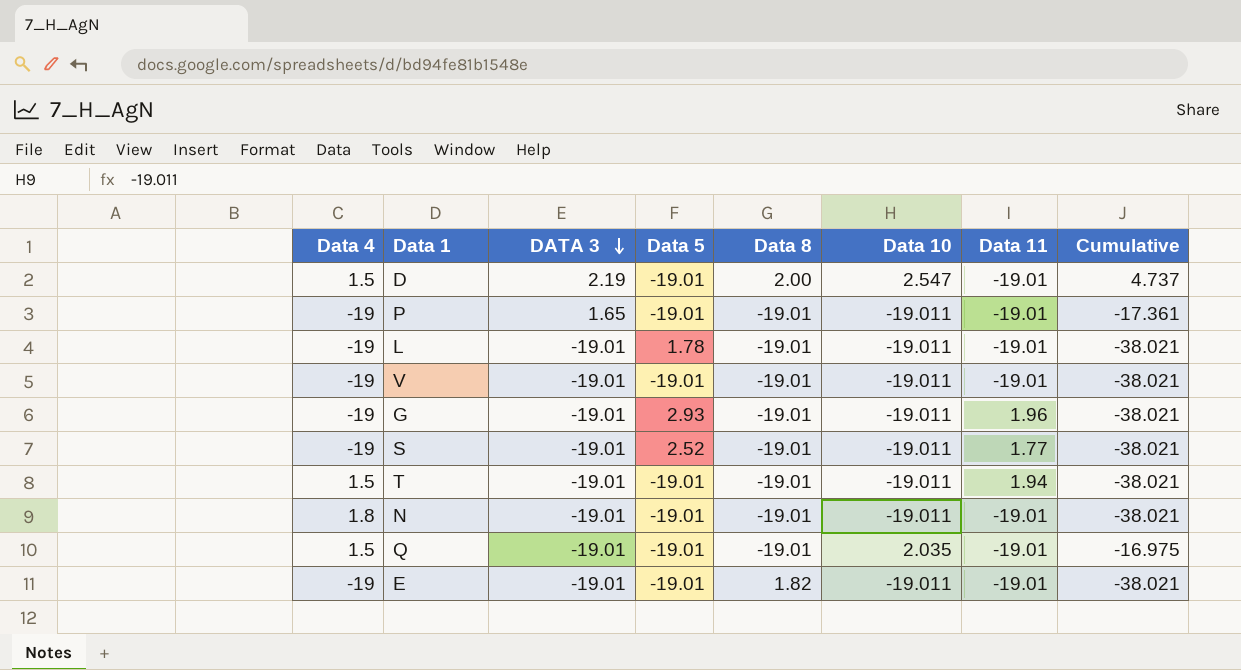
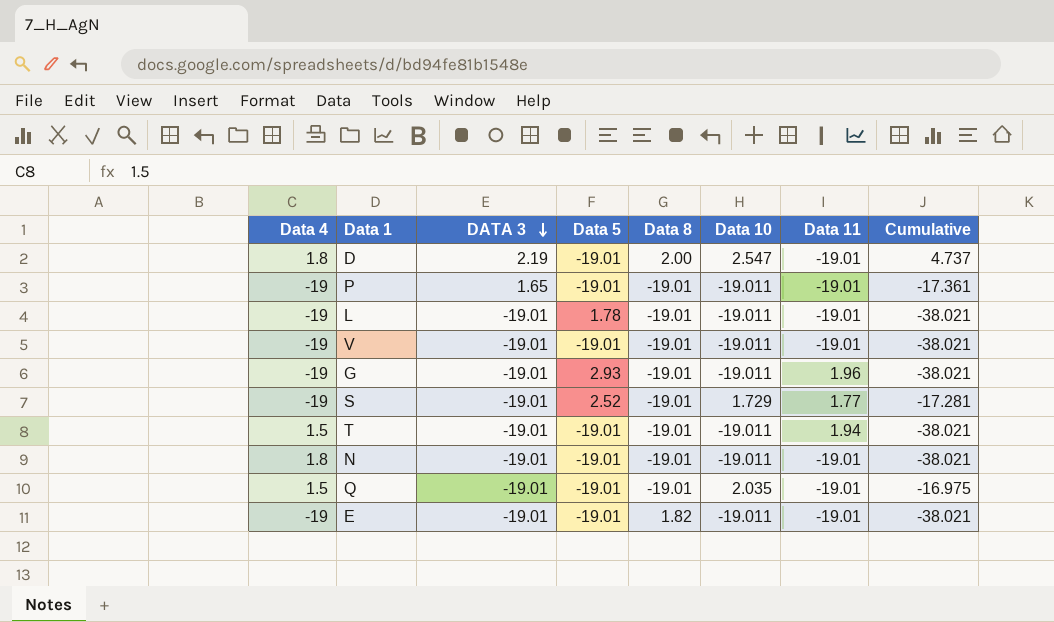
D | Data 4: 1.5 -> 1.8
S | Data 10: -19.011 -> 1.729
S | Cumulative: -38.021 -> -17.281

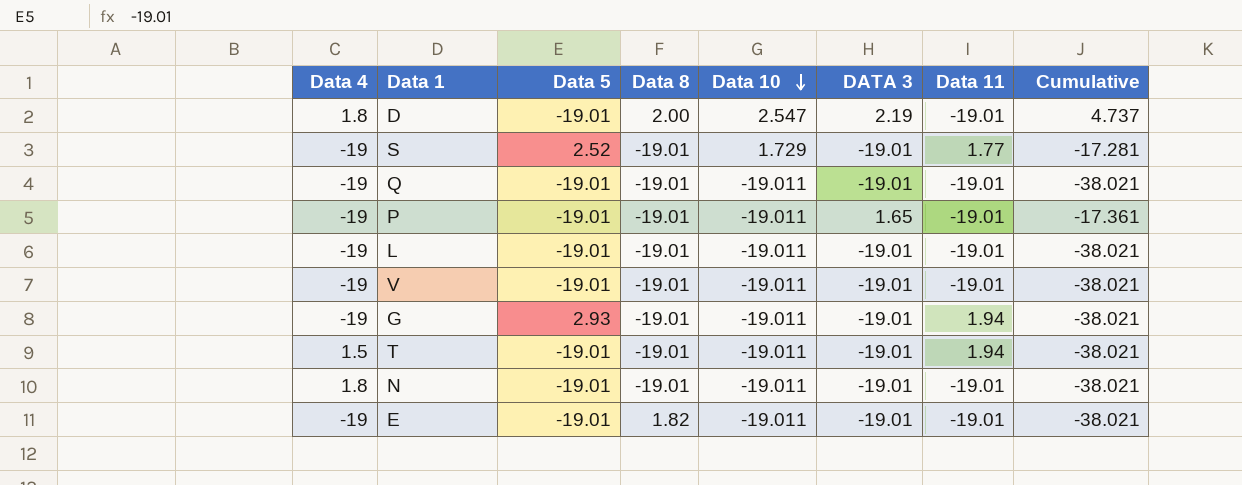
row order: DATA 3 descending -> Data 10 descending
column DATA 3 | position: 3 -> 6
Q | Data 4: 1.5 -> -19
Q | Data 10: 2.035 -> -19.011
Q | Cumulative: -16.975 -> -38.021
L | Data 5: 1.78 -> -19.01
G | Data 11: 1.96 -> 1.94

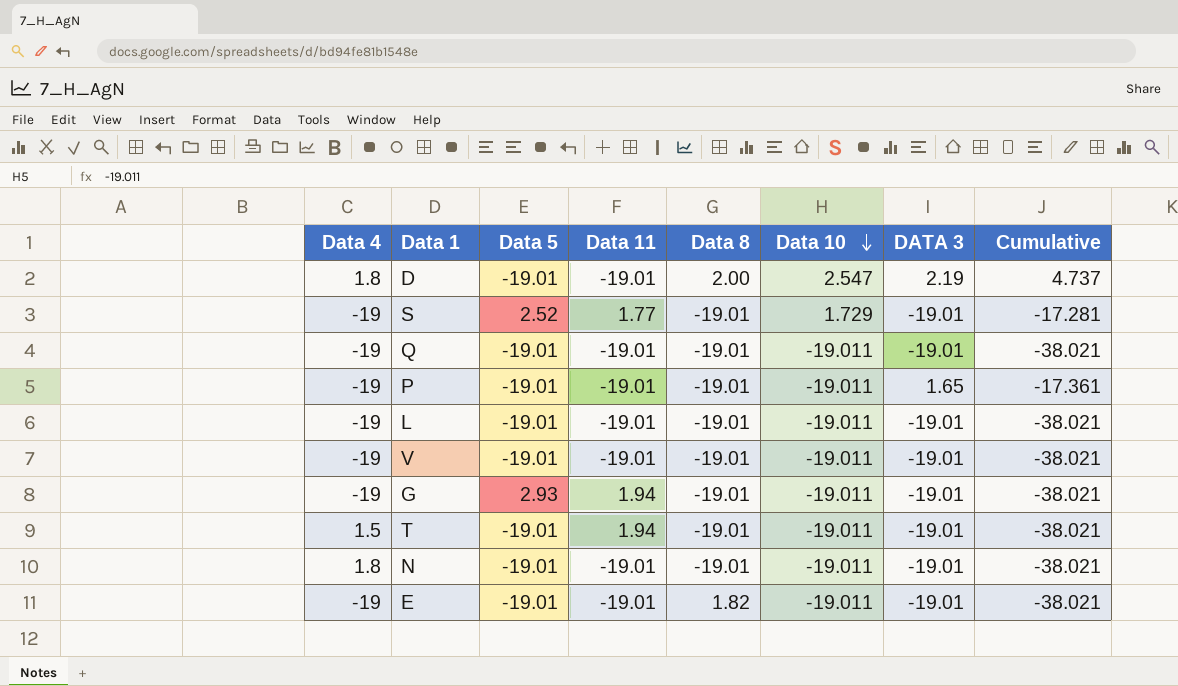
column Data 11 | position: 7 -> 4

